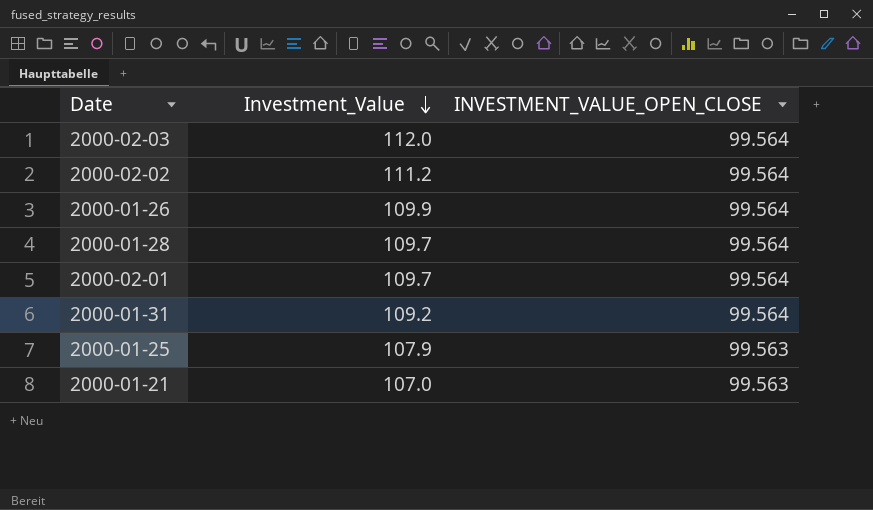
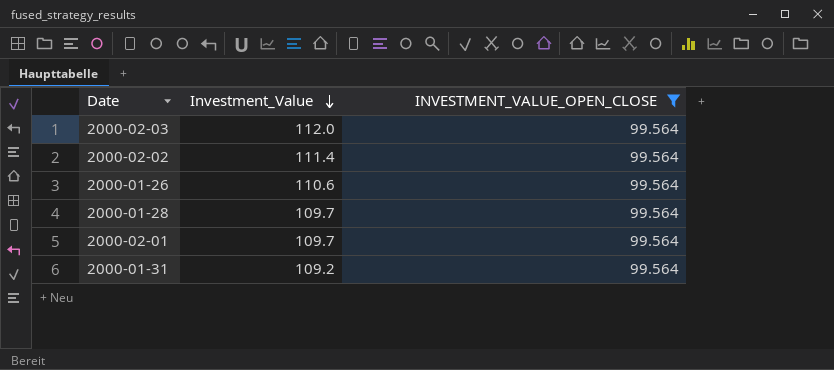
filter: none -> INVESTMENT_VALUE_OPEN_CLOSE = 99.564
2000-02-02 | Investment_Value: 111.2 -> 111.4
2000-01-26 | Investment_Value: 109.9 -> 110.6

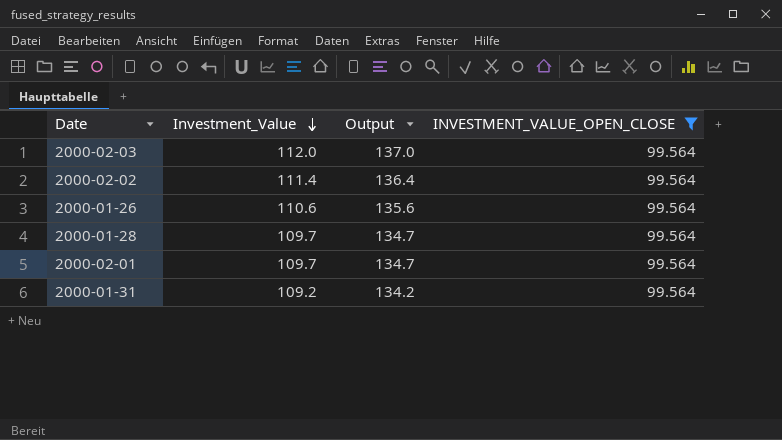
column Output | formula: none -> [Investment_Value] + 25

